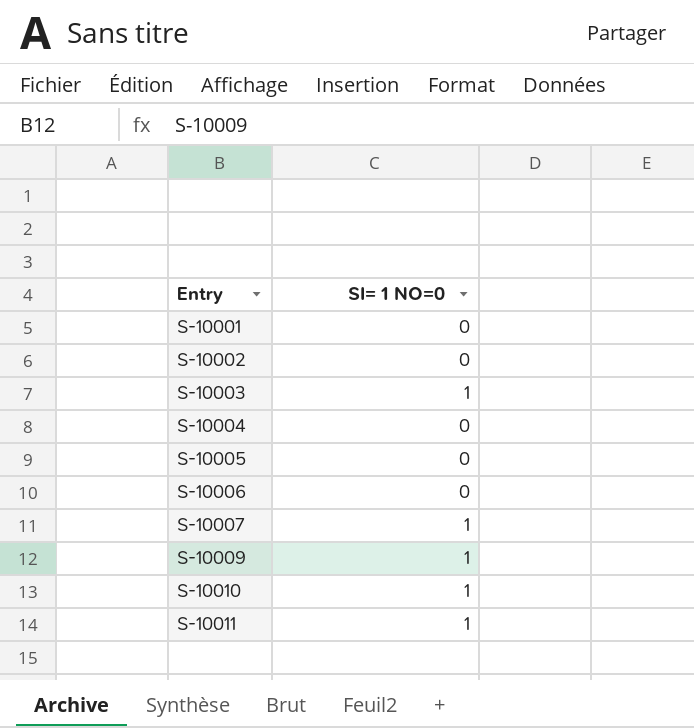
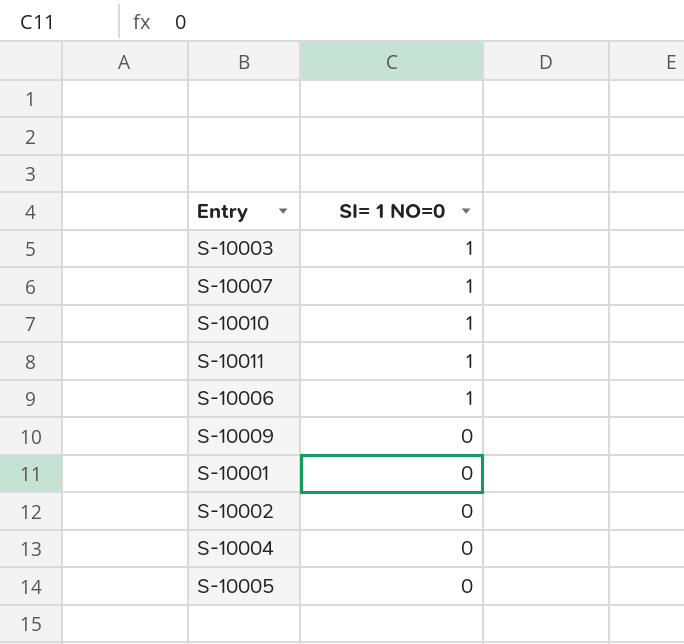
row order: Entry ascending -> SI= 1 NO=0 descending
S-10006 | SI= 1 NO=0: 0 -> 1
S-10009 | SI= 1 NO=0: 1 -> 0

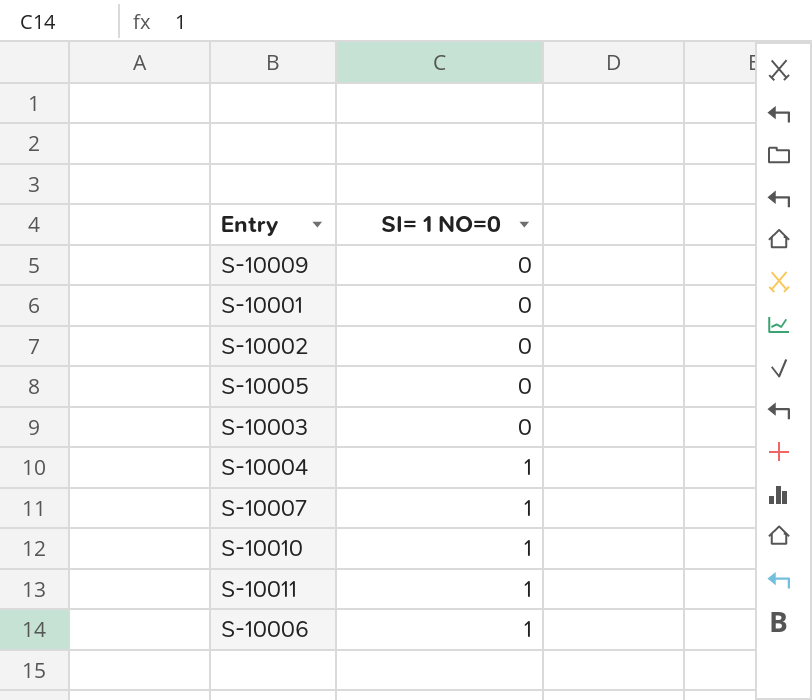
row order: SI= 1 NO=0 descending -> SI= 1 NO=0 ascending
S-10003 | SI= 1 NO=0: 1 -> 0
S-10004 | SI= 1 NO=0: 0 -> 1

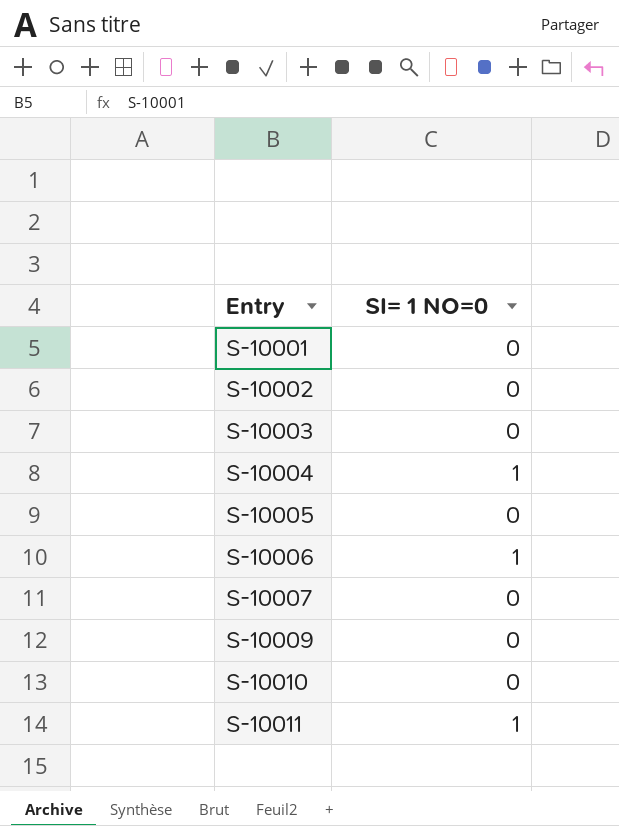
row order: SI= 1 NO=0 ascending -> Entry ascending
S-10007 | SI= 1 NO=0: 1 -> 0
S-10010 | SI= 1 NO=0: 1 -> 0

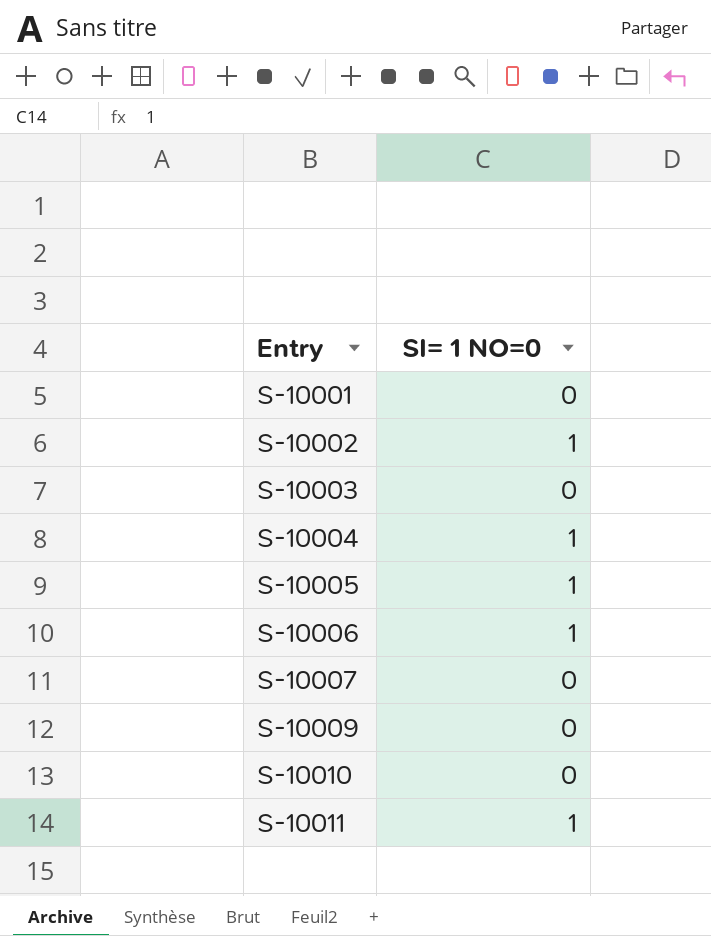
S-10002 | SI= 1 NO=0: 0 -> 1
S-10005 | SI= 1 NO=0: 0 -> 1

